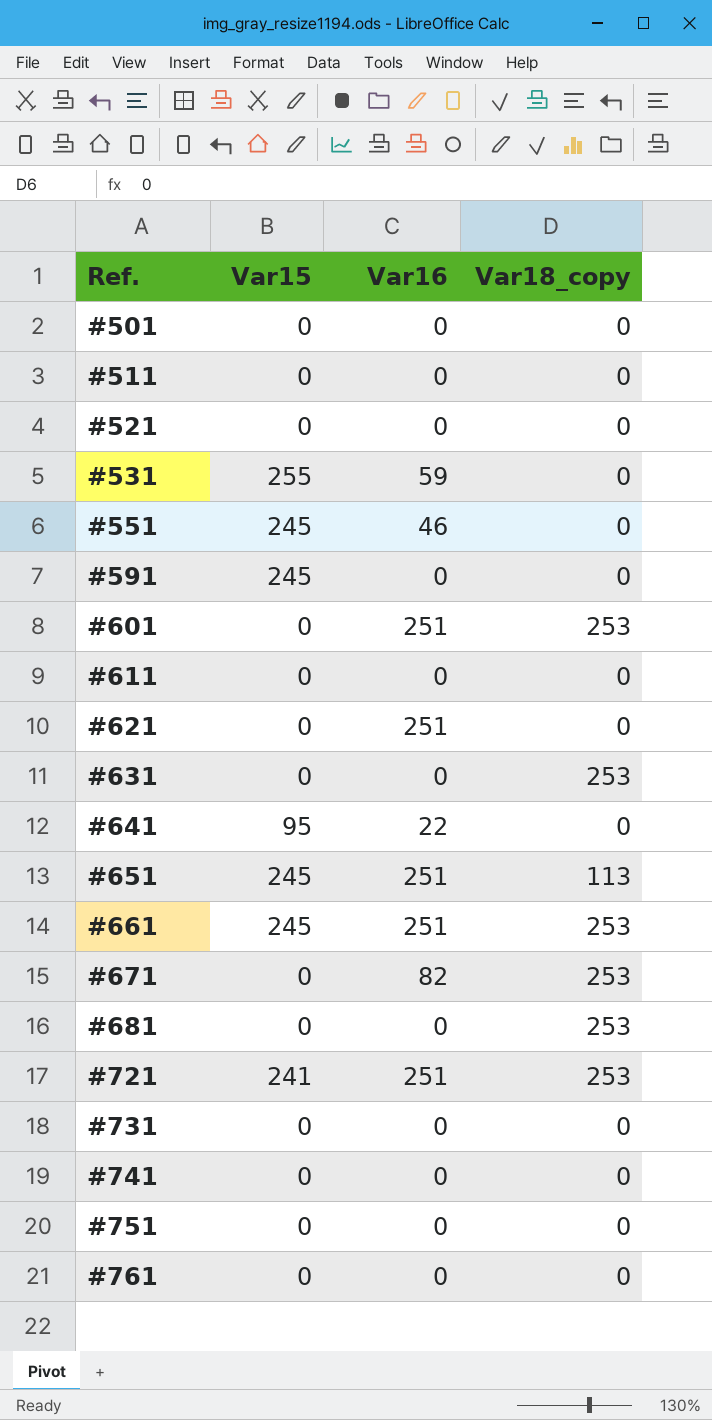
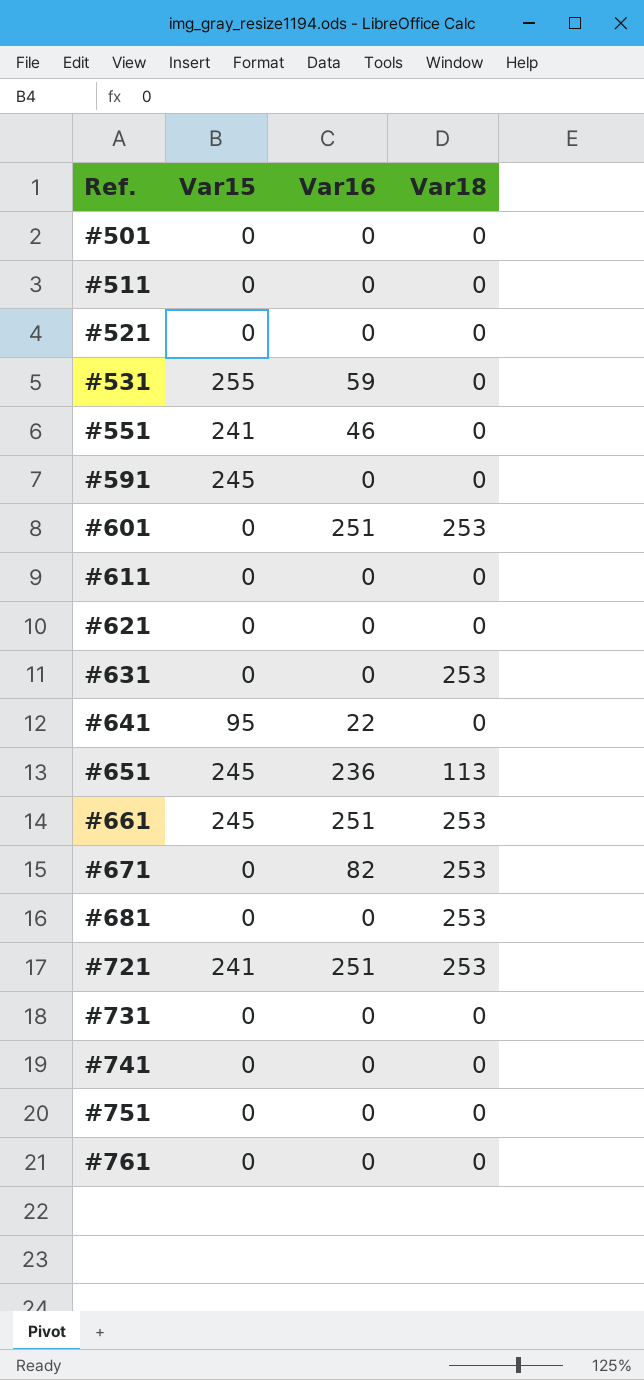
column name: Var18_copy -> Var18
#551 | Var15: 245 -> 241
#621 | Var16: 251 -> 0
#651 | Var16: 251 -> 236

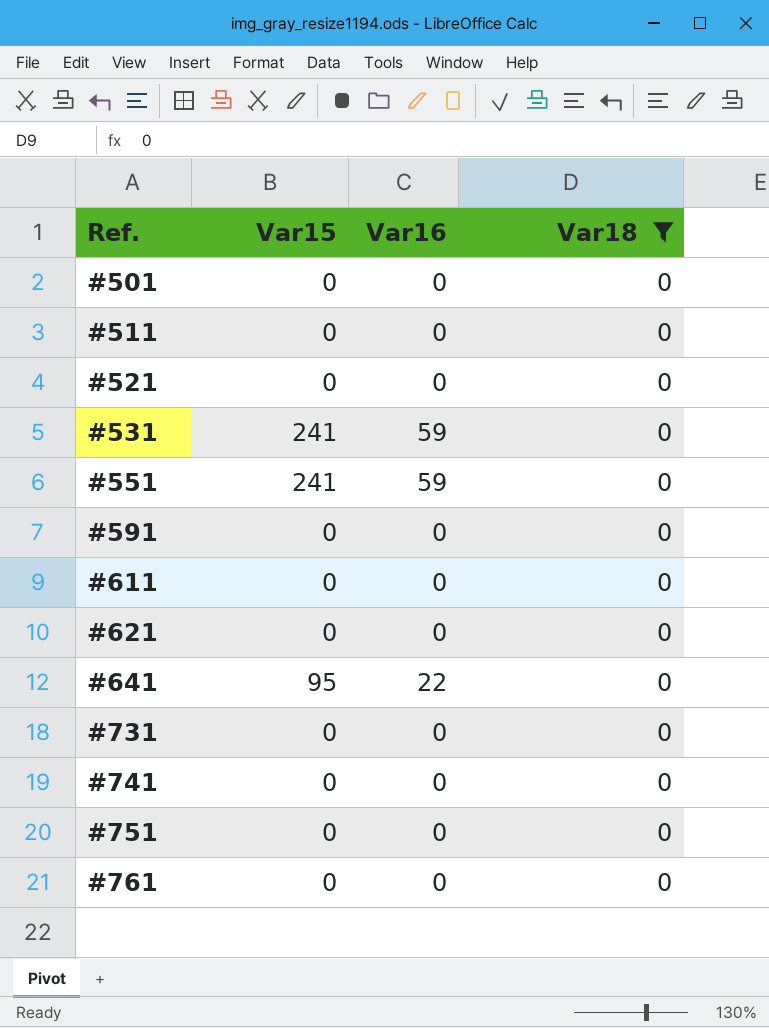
filter: none -> Var18 = 0
#531 | Var15: 255 -> 241
#551 | Var16: 46 -> 59
#591 | Var15: 245 -> 0

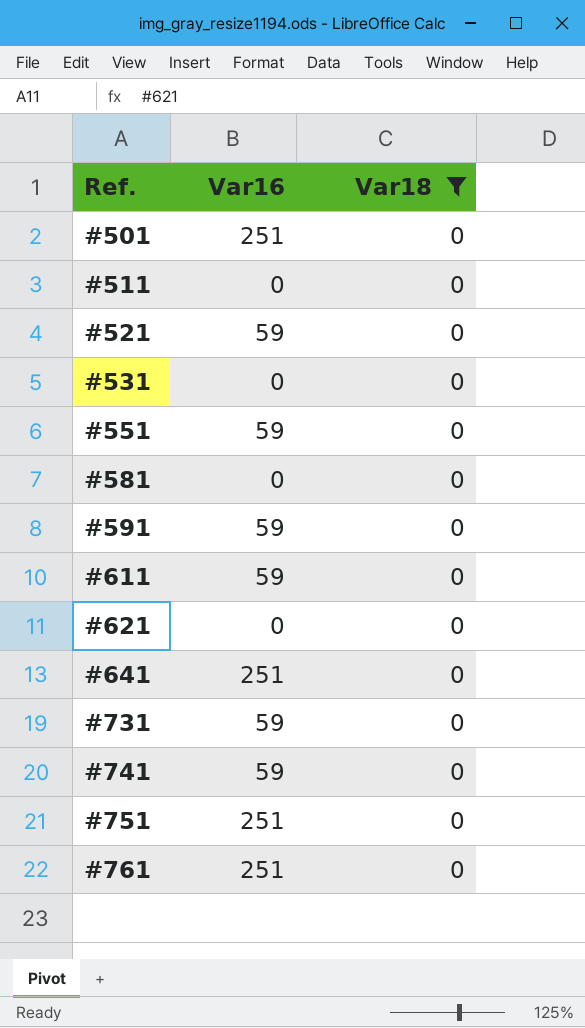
column Var15 | position: 2 -> none
#501 | Var16: 0 -> 251
#521 | Var16: 0 -> 59
#531 | Var16: 59 -> 0
row #581: none -> 0 | 0
#591 | Var16: 0 -> 59
#611 | Var16: 0 -> 59
#641 | Var16: 22 -> 251
#731 | Var16: 0 -> 59
#741 | Var16: 0 -> 59
#751 | Var16: 0 -> 251
#761 | Var16: 0 -> 251

